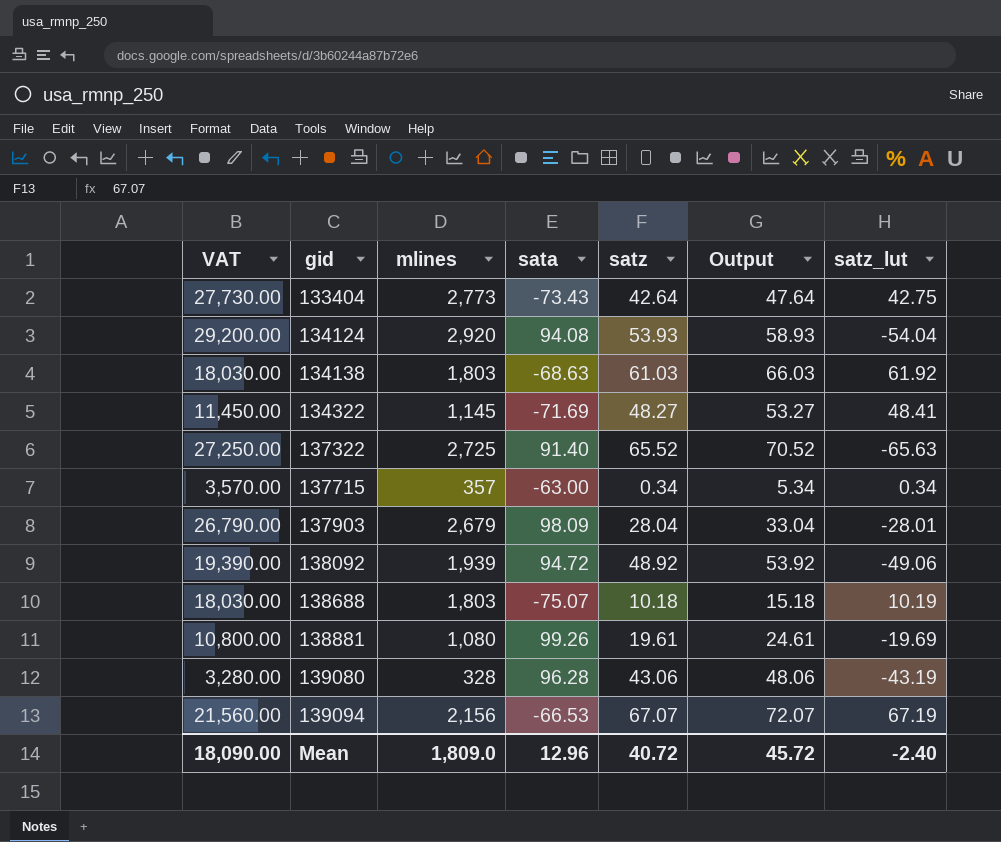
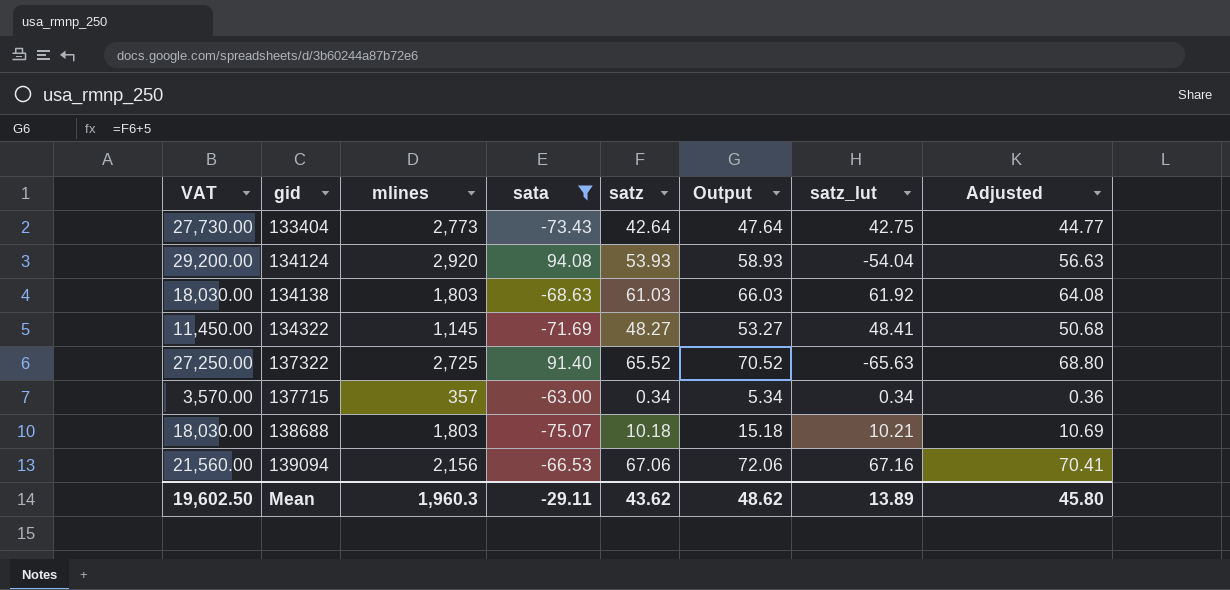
filter: none -> sata <= 94.08
column Adjusted | formula: none -> [satz] * 1.05
138688 | satz_lut: 10.19 -> 10.21
139094 | satz: 67.07 -> 67.06
139094 | Output: 72.07 -> 72.06
139094 | satz_lut: 67.19 -> 67.16
Mean | VAT: 18,090.00 -> 19,602.50
Mean | mlines: 1,809.0 -> 1,960.3
Mean | sata: 12.96 -> -29.11
Mean | satz: 40.72 -> 43.62
Mean | Output: 45.72 -> 48.62
Mean | satz_lut: -2.40 -> 13.89

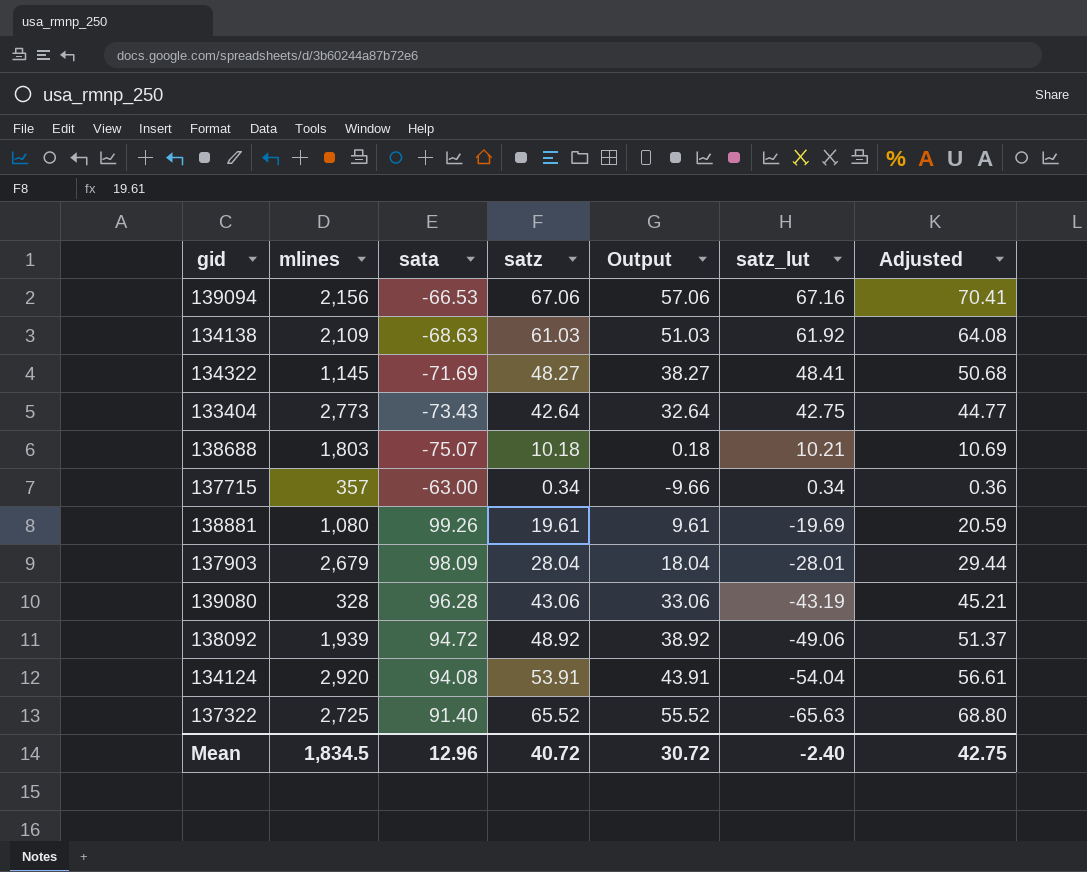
filter: sata <= 94.08 -> none
row order: gid ascending -> satz_lut descending
column VAT | formula: [mlines] * 10 -> none
column Output | formula: [satz] + 5 -> [satz] - 10
134138 | mlines: 1,803 -> 2,109
134124 | satz: 53.93 -> 53.91
134124 | Adjusted: 56.63 -> 56.61
Mean | mlines: 1,960.3 -> 1,834.5
Mean | sata: -29.11 -> 12.96
Mean | satz: 43.62 -> 40.72
Mean | Output: 48.62 -> 30.72
Mean | satz_lut: 13.89 -> -2.40
Mean | Adjusted: 45.80 -> 42.75

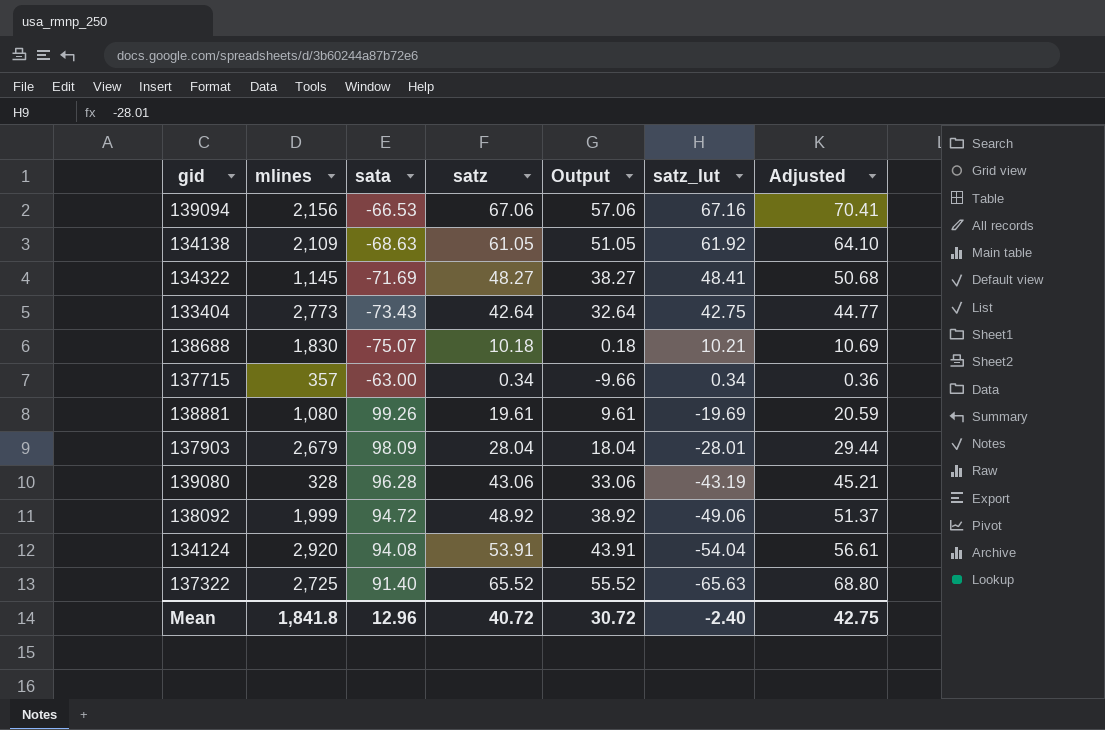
134138 | satz: 61.03 -> 61.05
134138 | Output: 51.03 -> 51.05
134138 | Adjusted: 64.08 -> 64.10
138688 | mlines: 1,803 -> 1,830
138092 | mlines: 1,939 -> 1,999
Mean | mlines: 1,834.5 -> 1,841.8

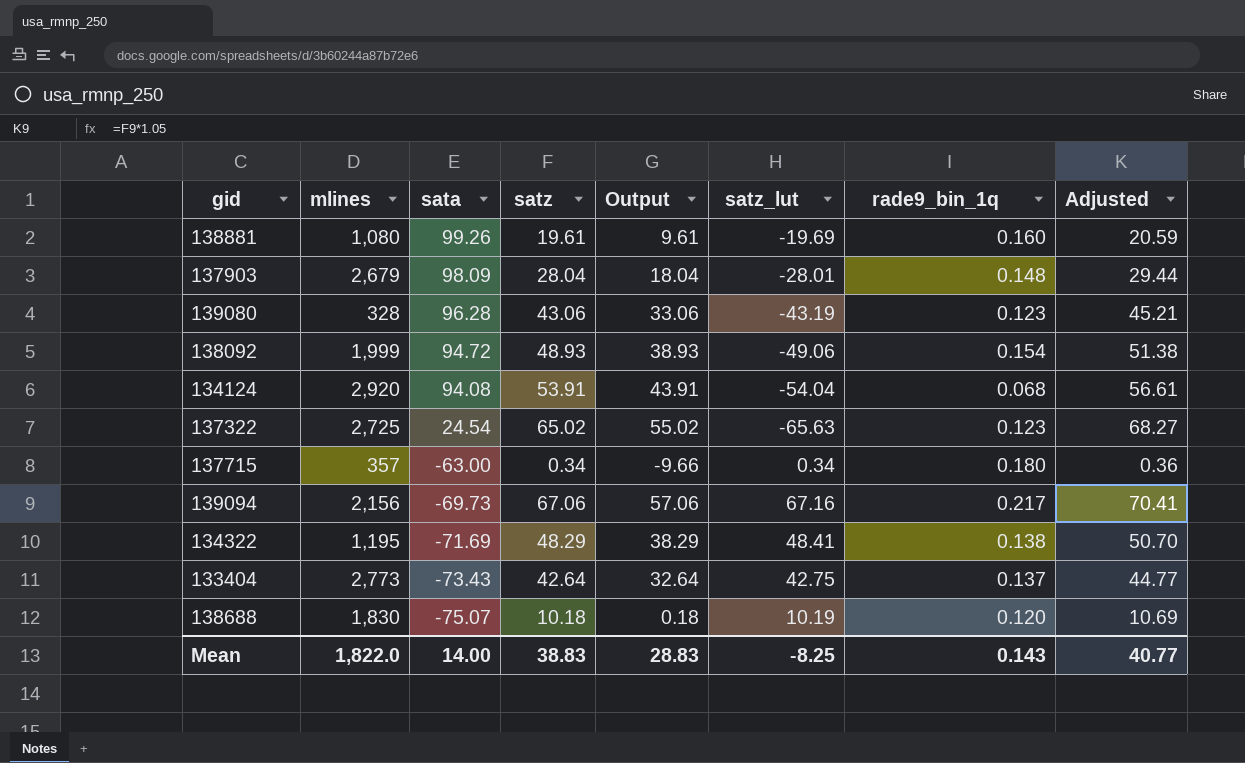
row order: satz_lut descending -> sata descending
column rade9_bin_1q | position: none -> 7
row 134138: 2,109 | -68.63 | 61.05 | 51.05 | 61.92 | 64.10 -> none
138092 | satz: 48.92 -> 48.93
138092 | Output: 38.92 -> 38.93
138092 | Adjusted: 51.37 -> 51.38
137322 | sata: 91.40 -> 24.54
137322 | satz: 65.52 -> 65.02
137322 | Output: 55.52 -> 55.02
137322 | Adjusted: 68.80 -> 68.27
139094 | sata: -66.53 -> -69.73
134322 | mlines: 1,145 -> 1,195
134322 | satz: 48.27 -> 48.29
134322 | Output: 38.27 -> 38.29
134322 | Adjusted: 50.68 -> 50.70
138688 | satz_lut: 10.21 -> 10.19
Mean | mlines: 1,841.8 -> 1,822.0
Mean | sata: 12.96 -> 14.00
Mean | satz: 40.72 -> 38.83
Mean | Output: 30.72 -> 28.83
Mean | satz_lut: -2.40 -> -8.25
Mean | Adjusted: 42.75 -> 40.77

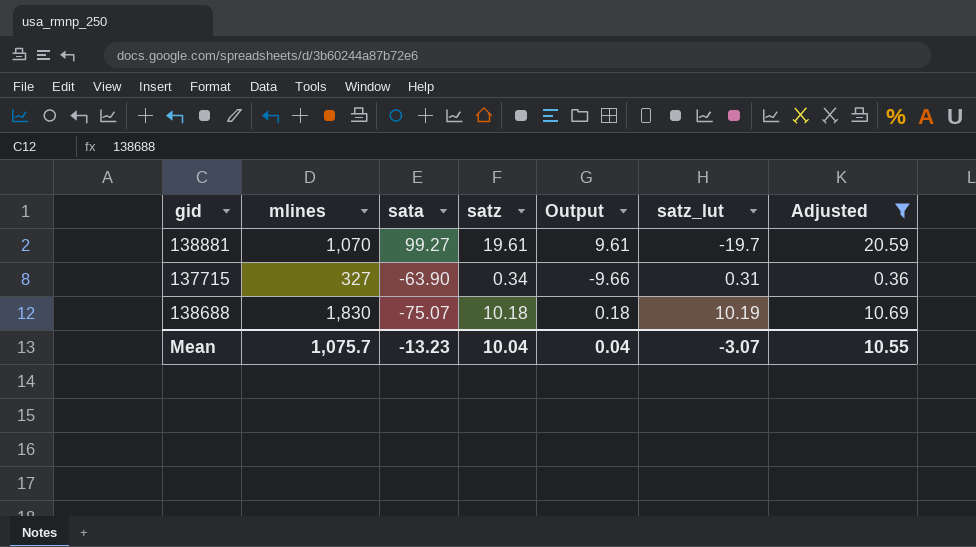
filter: none -> Adjusted <= 20.59
column rade9_bin_1q | position: 7 -> none
138881 | mlines: 1,080 -> 1,070
138881 | sata: 99.26 -> 99.27
138881 | satz_lut: -19.69 -> -19.7
137715 | mlines: 357 -> 327
137715 | sata: -63.00 -> -63.90
137715 | satz_lut: 0.34 -> 0.31
Mean | mlines: 1,822.0 -> 1,075.7
Mean | sata: 14.00 -> -13.23
Mean | satz: 38.83 -> 10.04
Mean | Output: 28.83 -> 0.04
Mean | satz_lut: -8.25 -> -3.07
Mean | Adjusted: 40.77 -> 10.55

